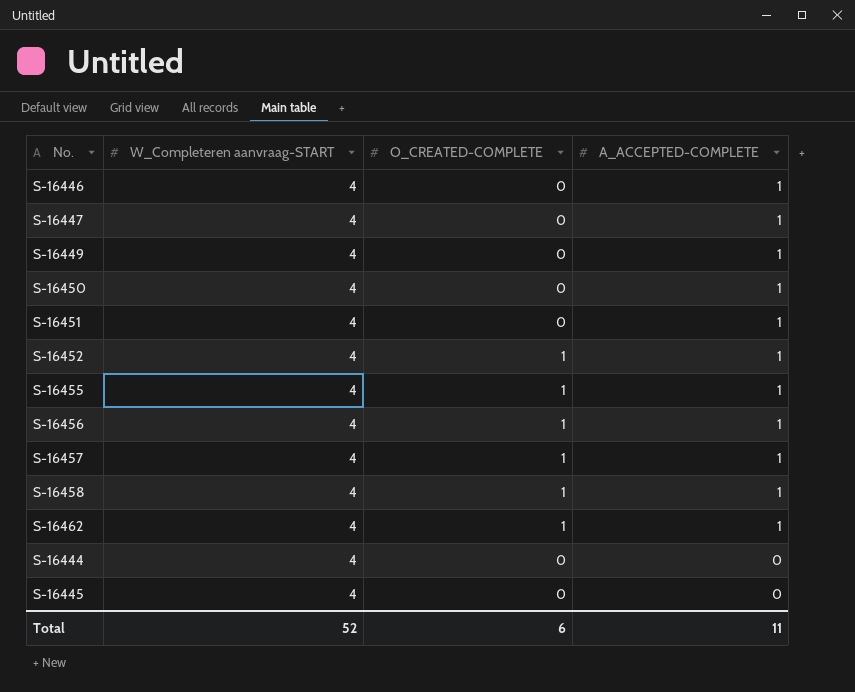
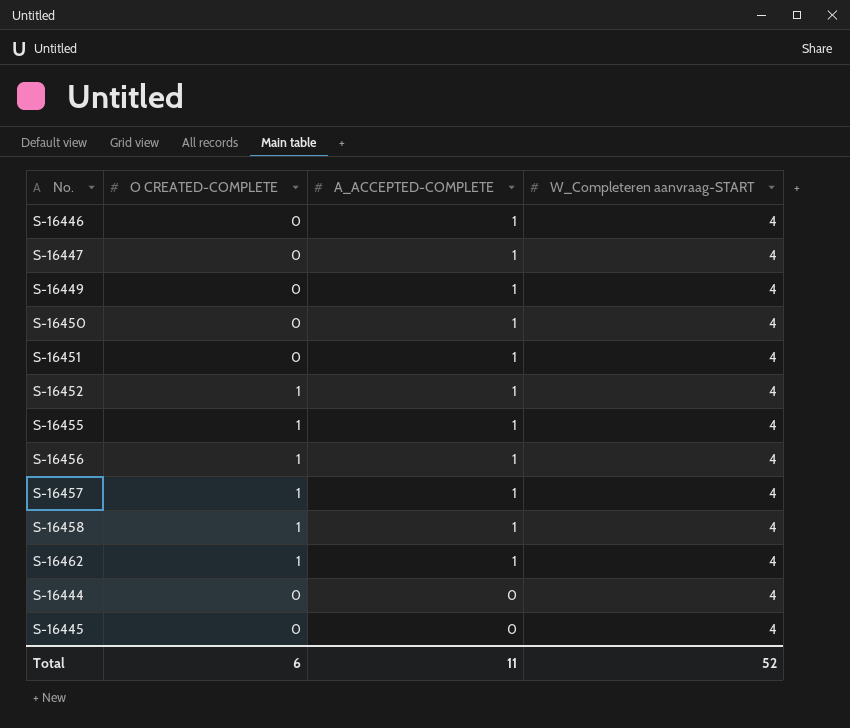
column name: O_CREATED-COMPLETE -> O CREATED-COMPLETE
column W_Completeren aanvraag-START | position: 2 -> 4

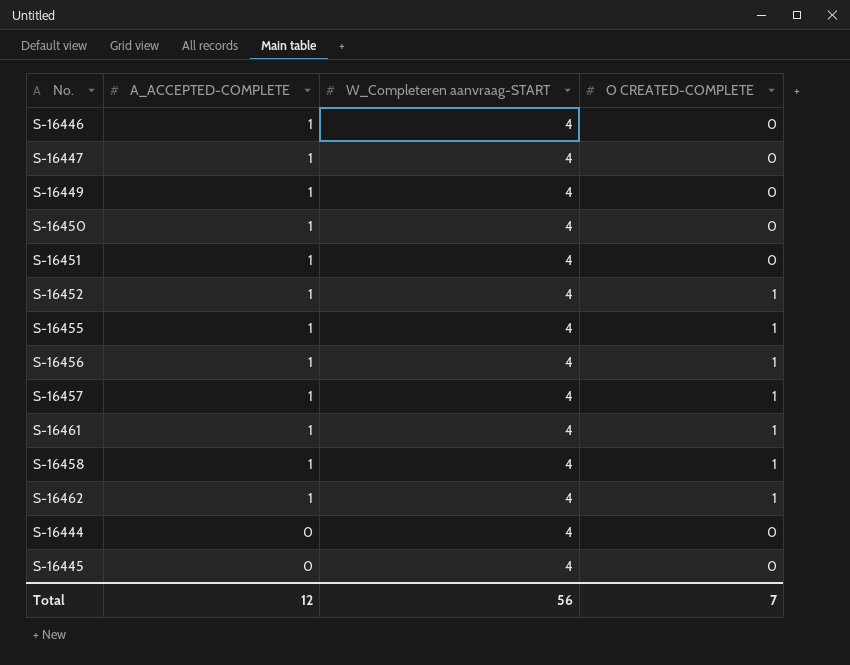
column O CREATED-COMPLETE | position: 2 -> 4
row S-16461: none -> 1 | 4 | 1
Total | A_ACCEPTED-COMPLETE: 11 -> 12
Total | W_Completeren aanvraag-START: 52 -> 56
Total | O CREATED-COMPLETE: 6 -> 7

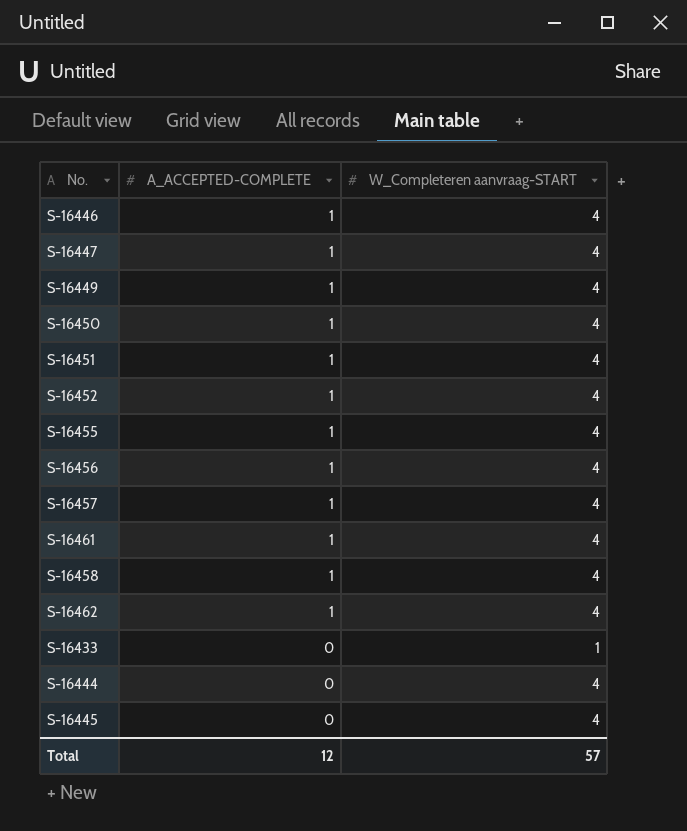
column O CREATED-COMPLETE | position: 4 -> none
row S-16433: none -> 0 | 1
Total | W_Completeren aanvraag-START: 56 -> 57

